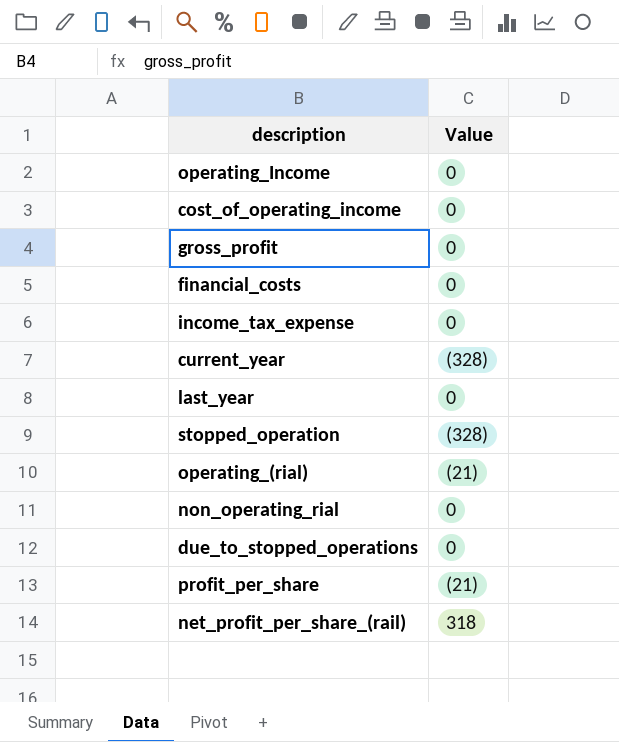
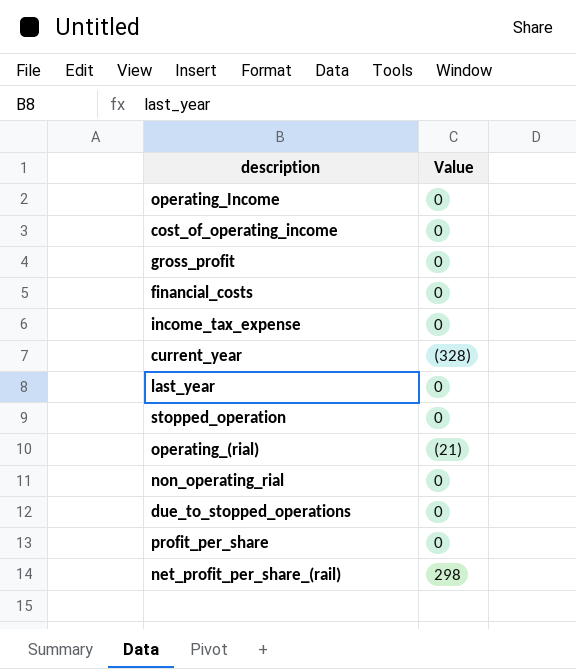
stopped_operation | Value: (328) -> 0
profit_per_share | Value: (21) -> 0
net_profit_per_share_(rail) | Value: 318 -> 298

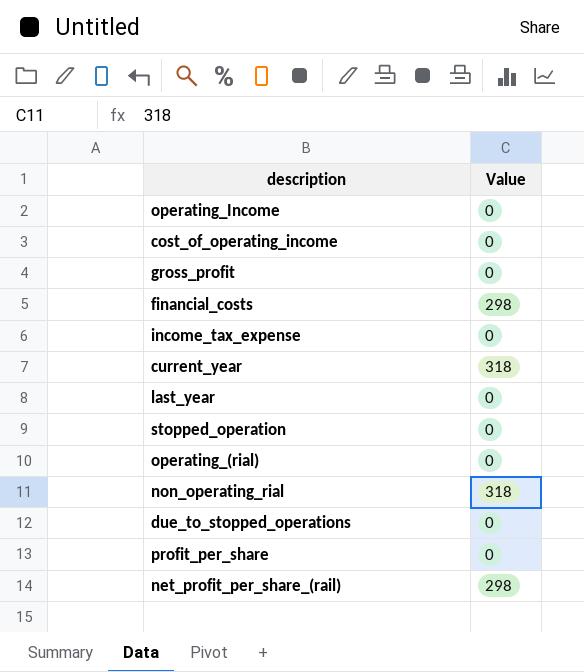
financial_costs | Value: 0 -> 298
current_year | Value: (328) -> 318
operating_(rial) | Value: (21) -> 0
non_operating_rial | Value: 0 -> 318

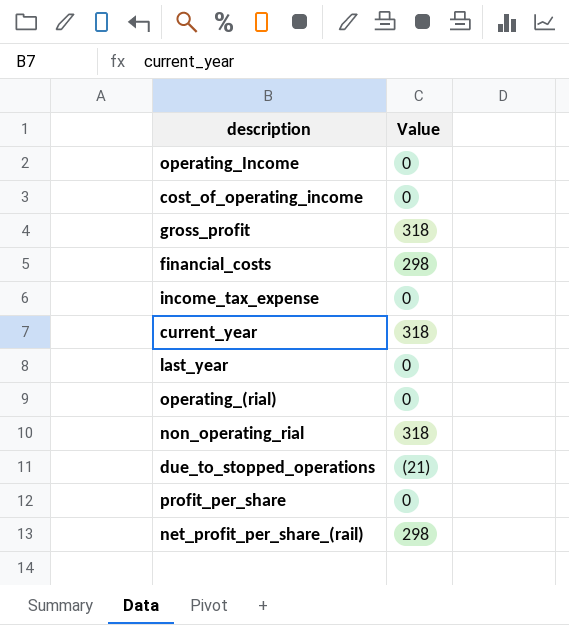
row stopped_operation: 0 -> none
gross_profit | Value: 0 -> 318
due_to_stopped_operations | Value: 0 -> (21)

